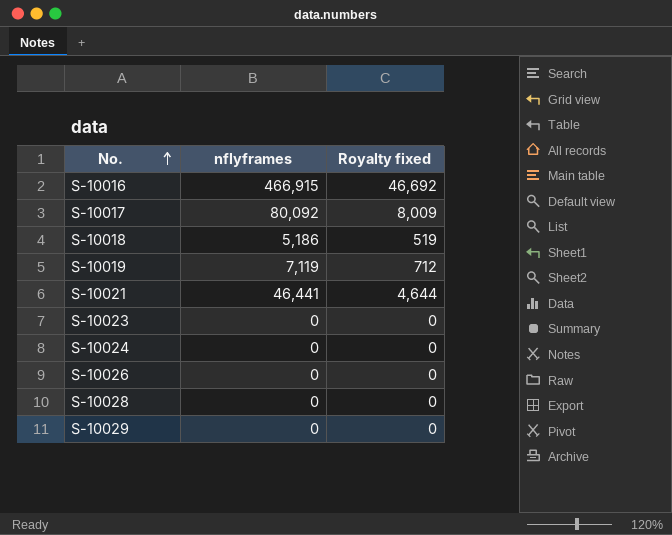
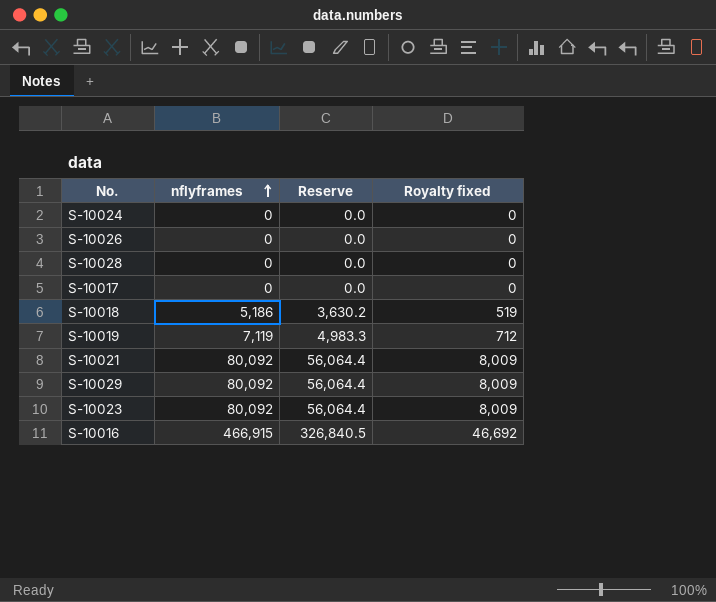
row order: No. ascending -> nflyframes ascending
column Reserve | formula: none -> [nflyframes] * 0.7
S-10017 | nflyframes: 80,092 -> 0
S-10017 | Royalty fixed: 8,009 -> 0
S-10021 | nflyframes: 46,441 -> 80,092
S-10021 | Royalty fixed: 4,644 -> 8,009
S-10029 | nflyframes: 0 -> 80,092
S-10029 | Royalty fixed: 0 -> 8,009
S-10023 | nflyframes: 0 -> 80,092
S-10023 | Royalty fixed: 0 -> 8,009

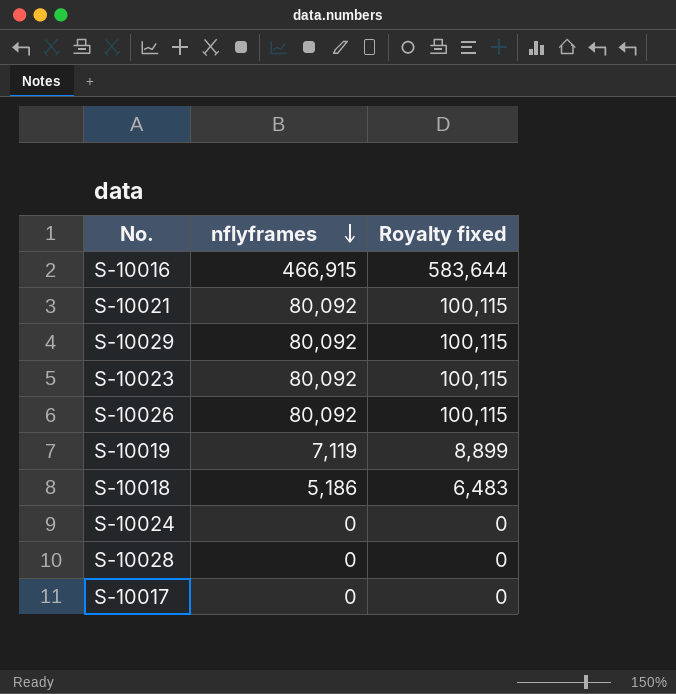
row order: nflyframes ascending -> nflyframes descending
column Reserve | formula: [nflyframes] * 0.7 -> none
column Royalty fixed | formula: [nflyframes] * 0.1 -> [nflyframes] * 1.25
S-10026 | nflyframes: 0 -> 80,092

